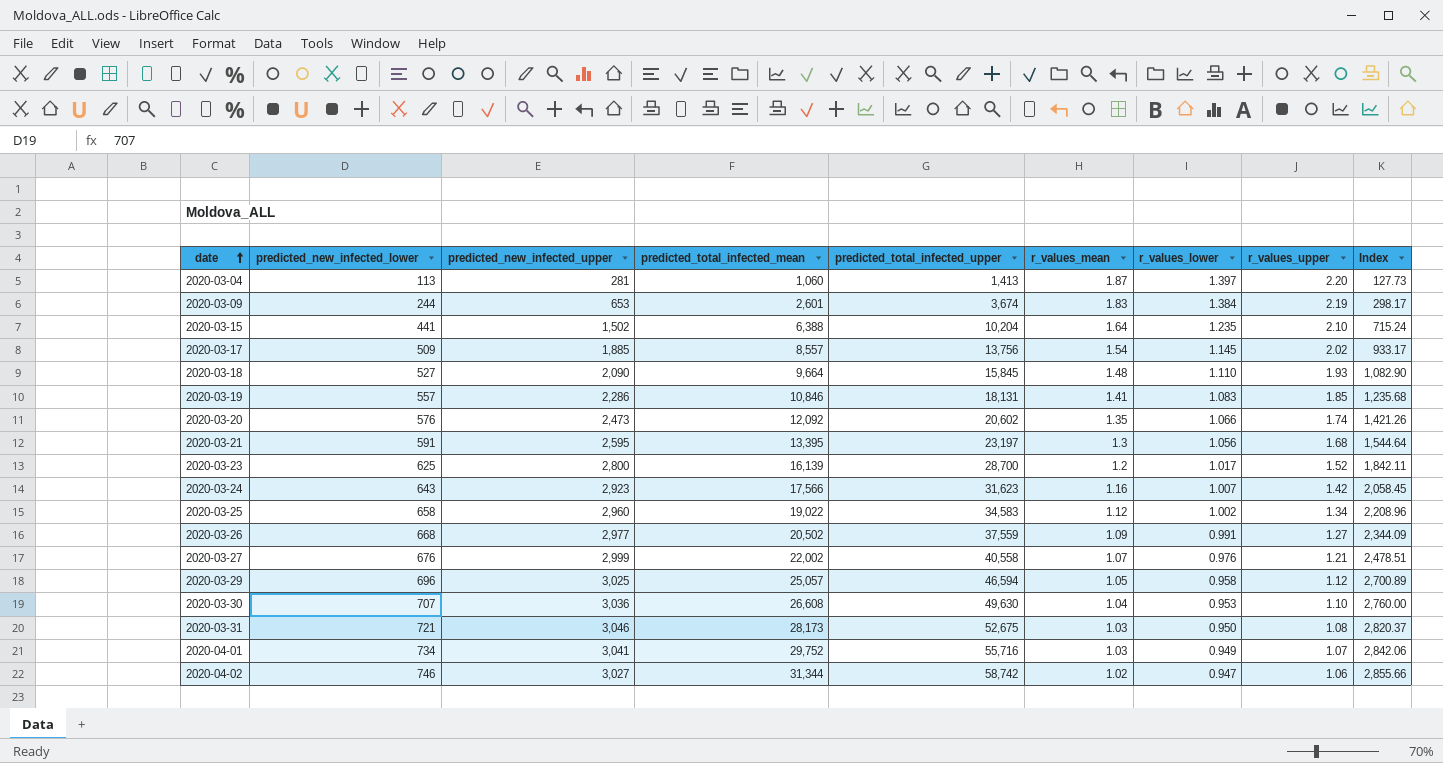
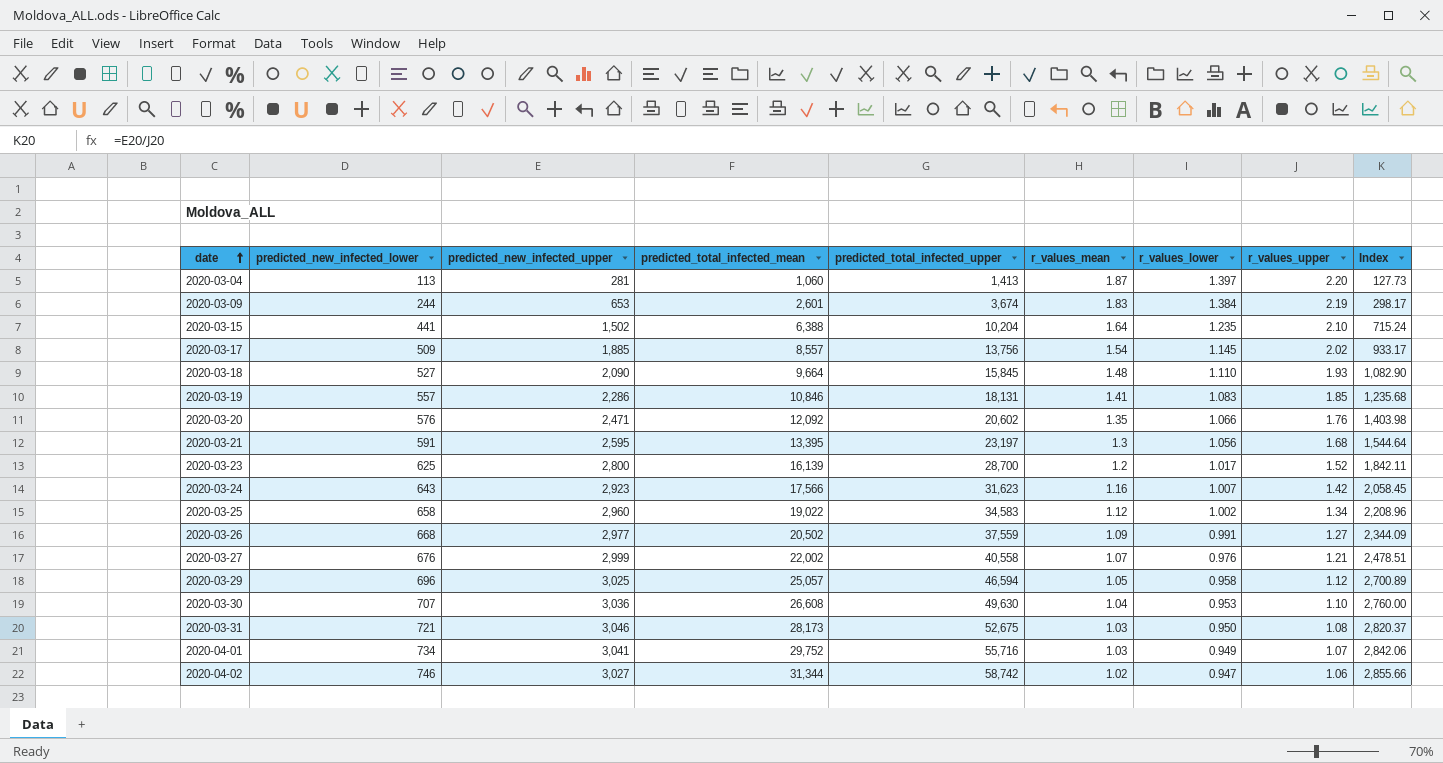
2020-03-20 | predicted_new_infected_upper: 2,473 -> 2,471
2020-03-20 | r_values_upper: 1.74 -> 1.76
2020-03-20 | Index: 1,421.26 -> 1,403.98

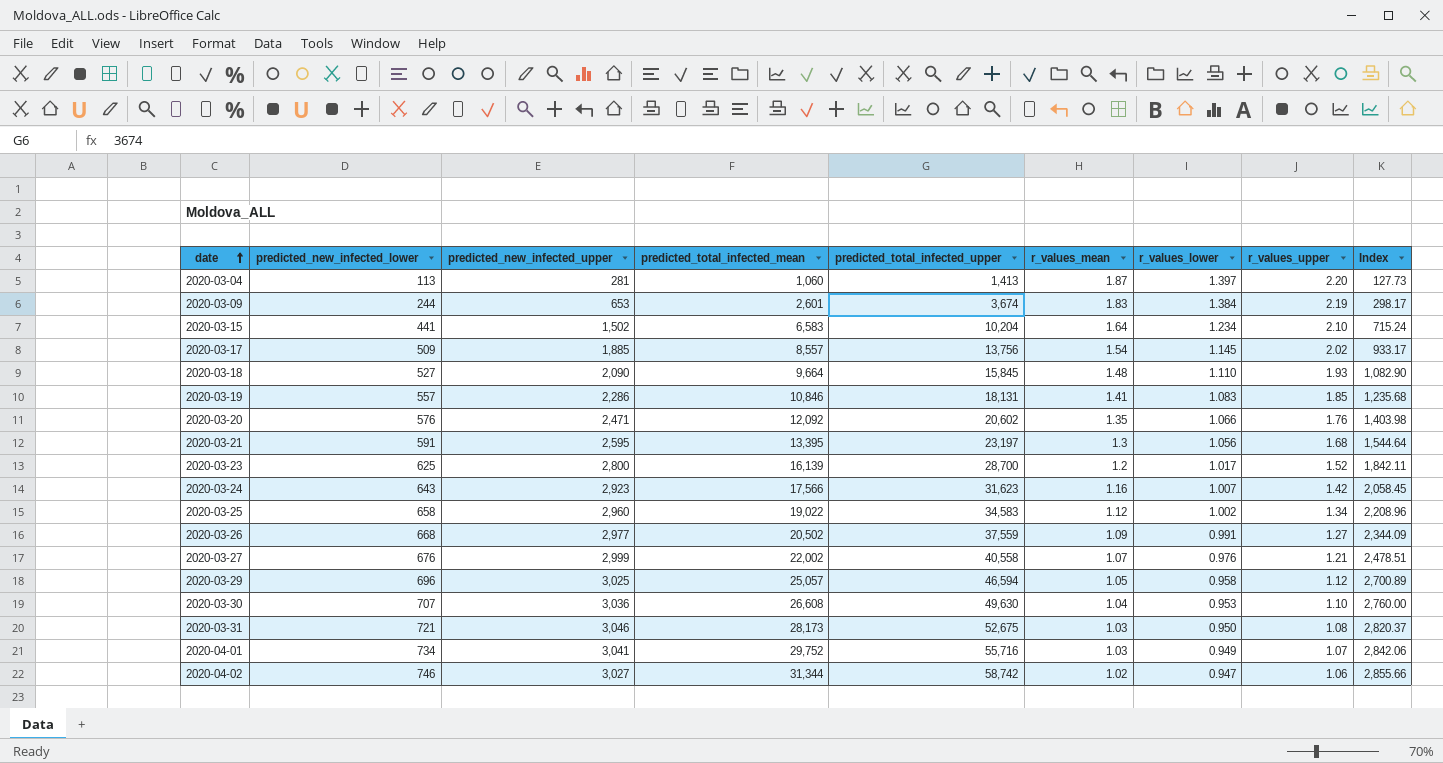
2020-03-15 | predicted_total_infected_mean: 6,388 -> 6,583
2020-03-15 | r_values_lower: 1.235 -> 1.234

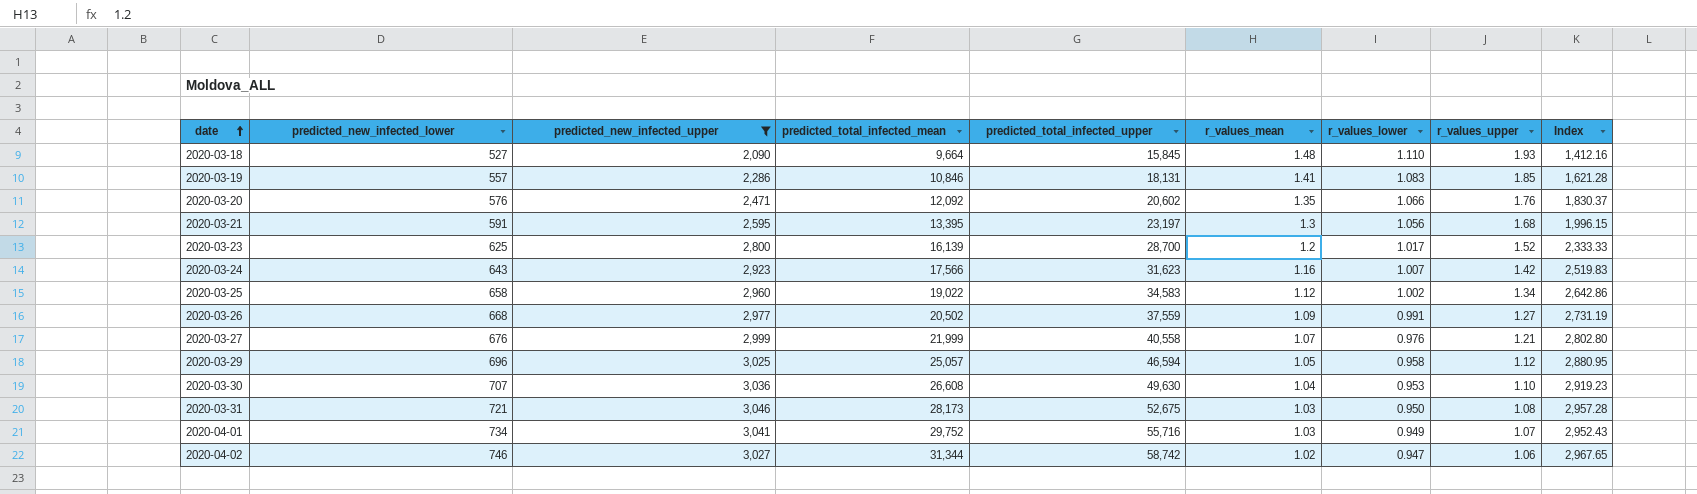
filter: none -> predicted_new_infected_upper >= 2,090
column Index | formula: [predicted_new_infected_upper] / [r_values_upper] -> [predicted_new_infected_upper] / [r_values_mean]
2020-03-27 | predicted_total_infected_mean: 22,002 -> 21,999

